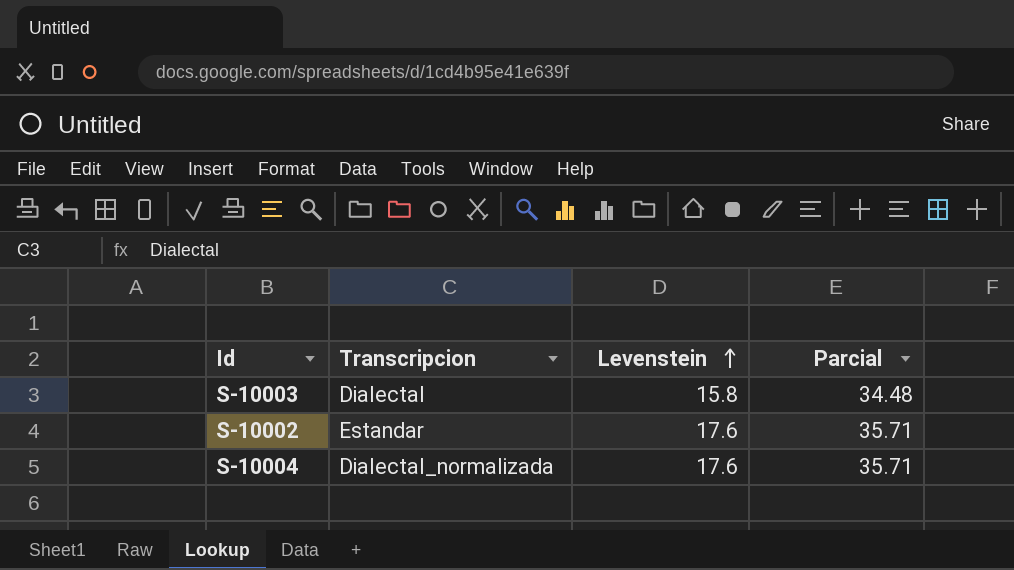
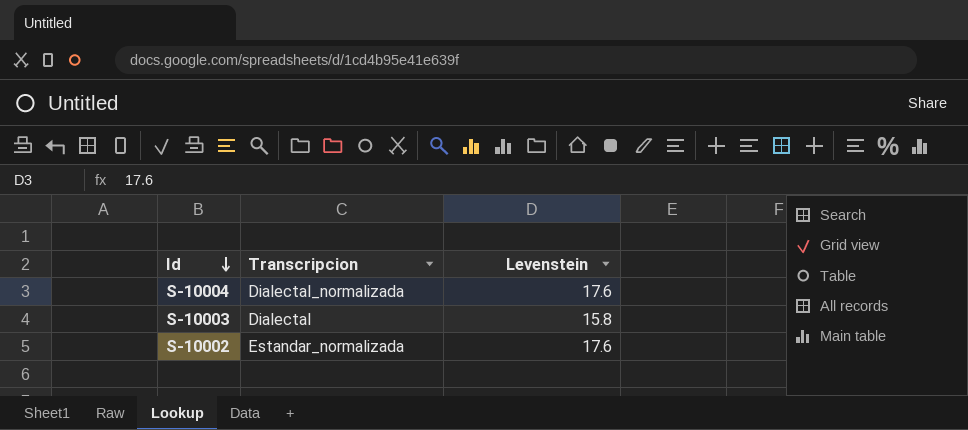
row order: Levenstein ascending -> Id descending
column Parcial | position: 4 -> none
S-10002 | Transcripcion: Estandar -> Estandar_normalizada

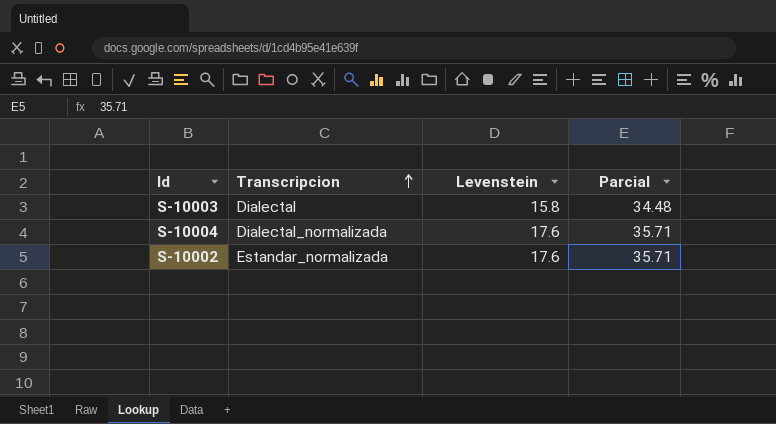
row order: Id descending -> Transcripcion ascending
column Parcial | position: none -> 4

